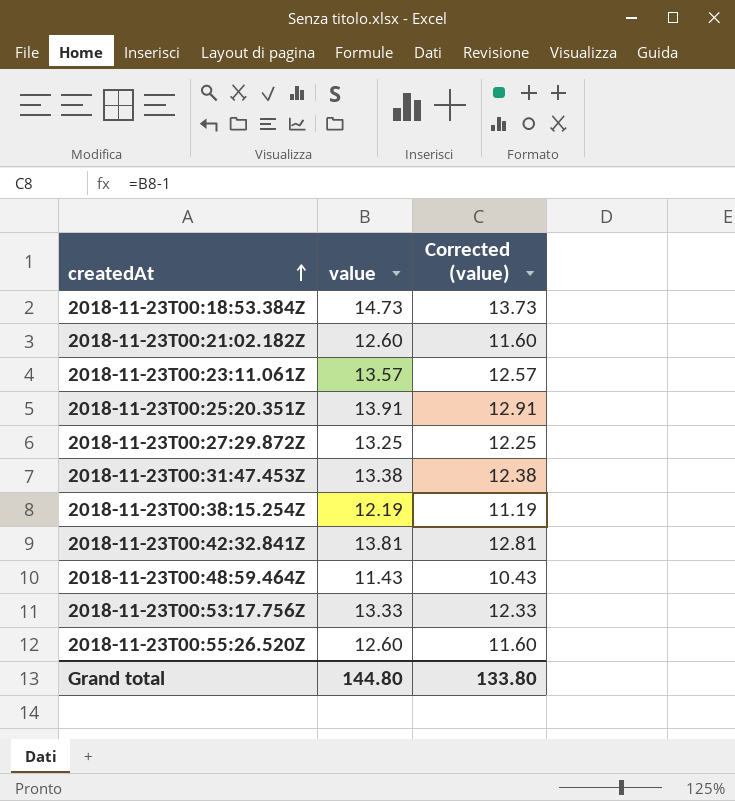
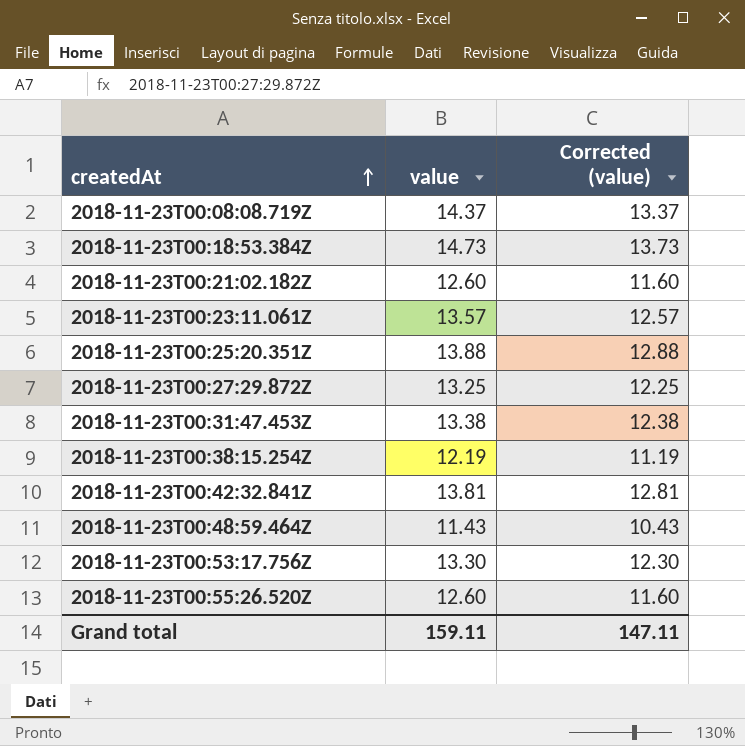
row 2018-11-23T00:08:08.719Z: none -> 14.37 | 13.37
2018-11-23T00:25:20.351Z | value: 13.91 -> 13.88
2018-11-23T00:25:20.351Z | Corrected (value): 12.91 -> 12.88
2018-11-23T00:53:17.756Z | value: 13.33 -> 13.30
2018-11-23T00:53:17.756Z | Corrected (value): 12.33 -> 12.30
Grand total | value: 144.80 -> 159.11
Grand total | Corrected (value): 133.80 -> 147.11

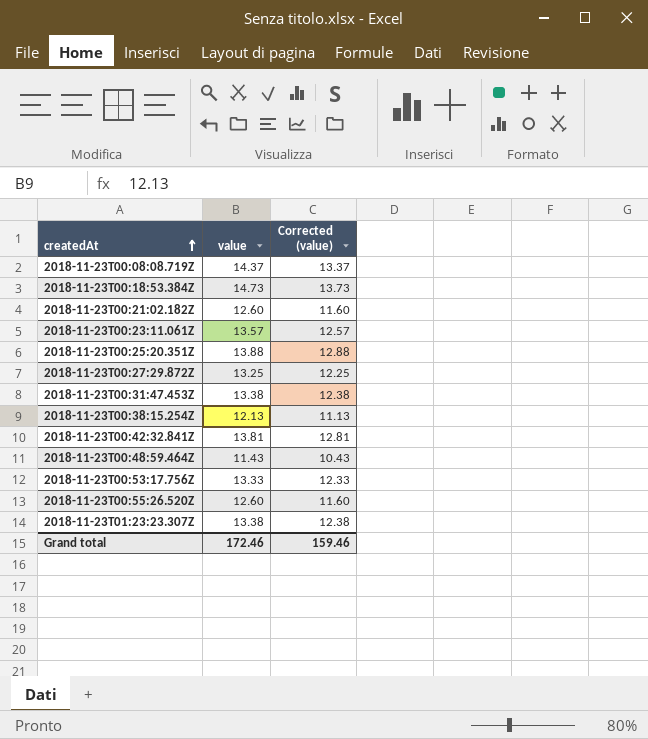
2018-11-23T00:38:15.254Z | value: 12.19 -> 12.13
2018-11-23T00:38:15.254Z | Corrected (value): 11.19 -> 11.13
2018-11-23T00:53:17.756Z | value: 13.30 -> 13.33
2018-11-23T00:53:17.756Z | Corrected (value): 12.30 -> 12.33
row 2018-11-23T01:23:23.307Z: none -> 13.38 | 12.38
Grand total | value: 159.11 -> 172.46
Grand total | Corrected (value): 147.11 -> 159.46

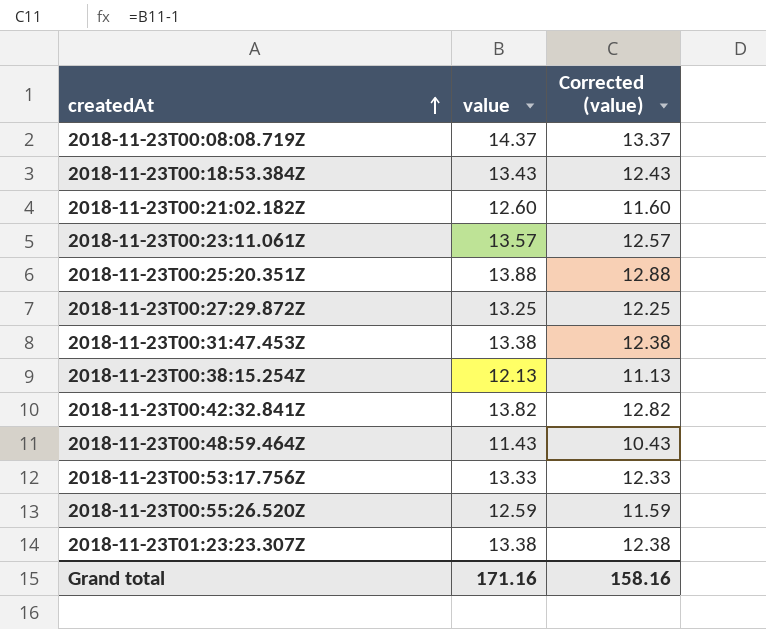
2018-11-23T00:18:53.384Z | value: 14.73 -> 13.43
2018-11-23T00:18:53.384Z | Corrected (value): 13.73 -> 12.43
2018-11-23T00:42:32.841Z | value: 13.81 -> 13.82
2018-11-23T00:42:32.841Z | Corrected (value): 12.81 -> 12.82
2018-11-23T00:55:26.520Z | value: 12.60 -> 12.59
2018-11-23T00:55:26.520Z | Corrected (value): 11.60 -> 11.59
Grand total | value: 172.46 -> 171.16
Grand total | Corrected (value): 159.46 -> 158.16

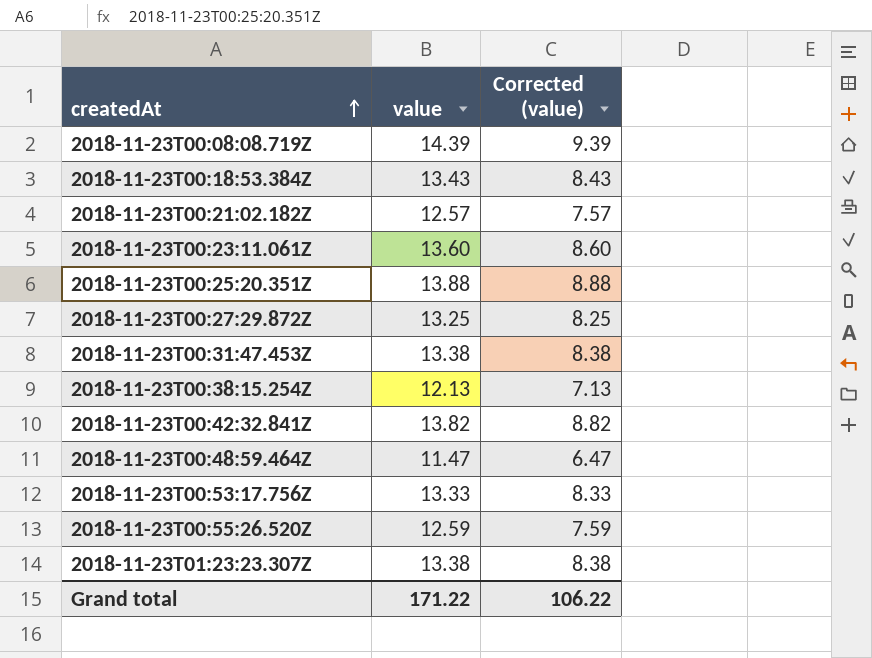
column Corrected (value) | formula: [value] - 1 -> [value] - 5
2018-11-23T00:08:08.719Z | value: 14.37 -> 14.39
2018-11-23T00:21:02.182Z | value: 12.60 -> 12.57
2018-11-23T00:23:11.061Z | value: 13.57 -> 13.60
2018-11-23T00:48:59.464Z | value: 11.43 -> 11.47
Grand total | value: 171.16 -> 171.22
Grand total | Corrected (value): 158.16 -> 106.22

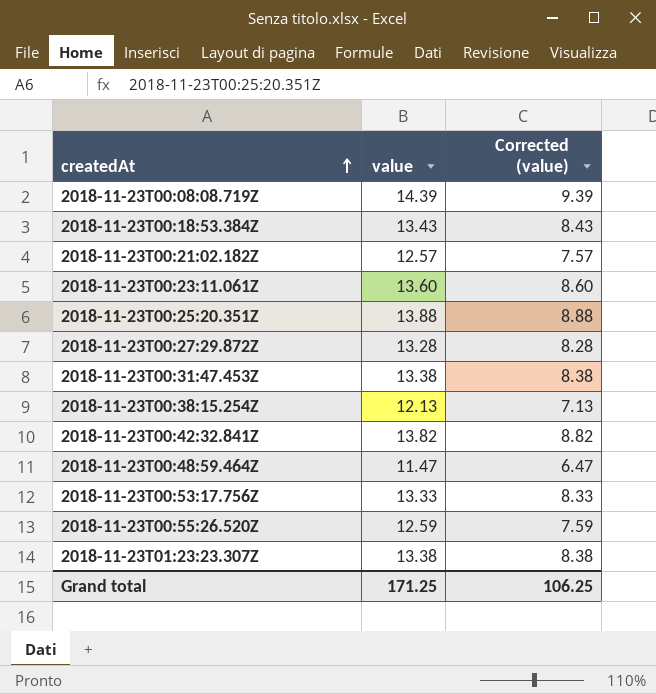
2018-11-23T00:27:29.872Z | value: 13.25 -> 13.28
2018-11-23T00:27:29.872Z | Corrected (value): 8.25 -> 8.28
Grand total | value: 171.22 -> 171.25
Grand total | Corrected (value): 106.22 -> 106.25

